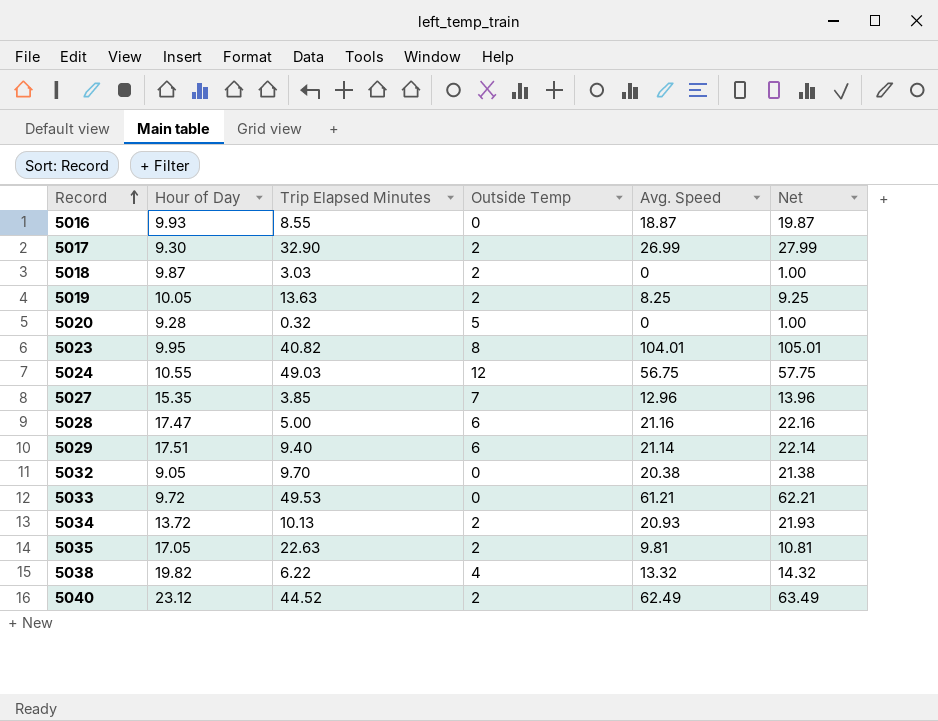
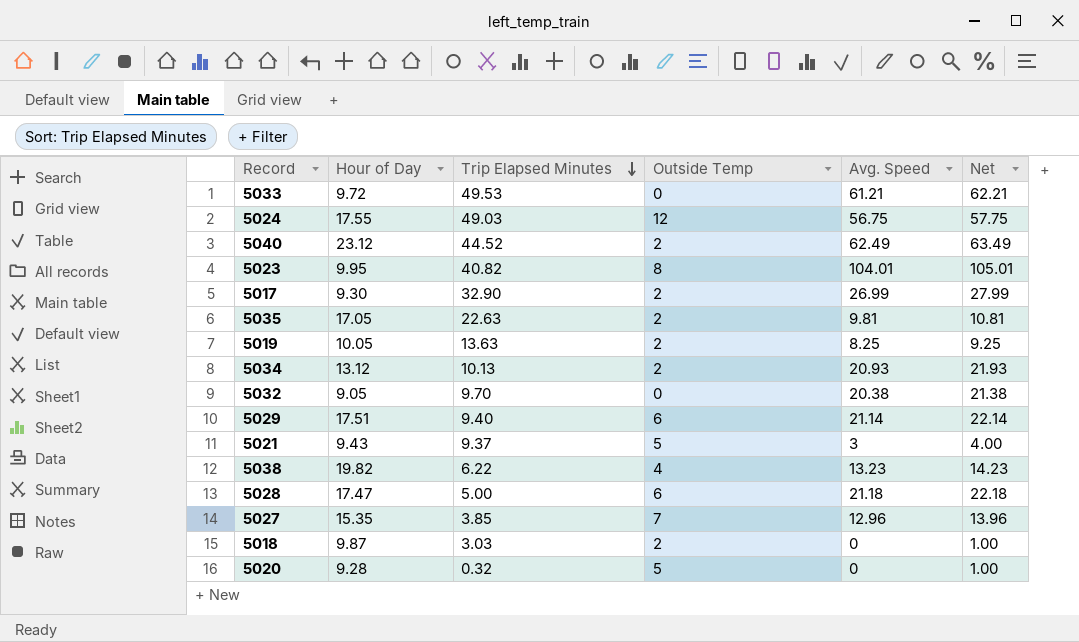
row order: Record ascending -> Trip Elapsed Minutes descending
row 5016: 9.93 | 8.55 | 0 | 18.87 | 19.87 -> none
5024 | Hour of Day: 10.55 -> 17.55
5034 | Hour of Day: 13.72 -> 13.12
row 5021: none -> 9.43 | 9.37 | 5 | 3 | 4.00
5038 | Avg. Speed: 13.32 -> 13.23
5038 | Net: 14.32 -> 14.23
5028 | Avg. Speed: 21.16 -> 21.18
5028 | Net: 22.16 -> 22.18

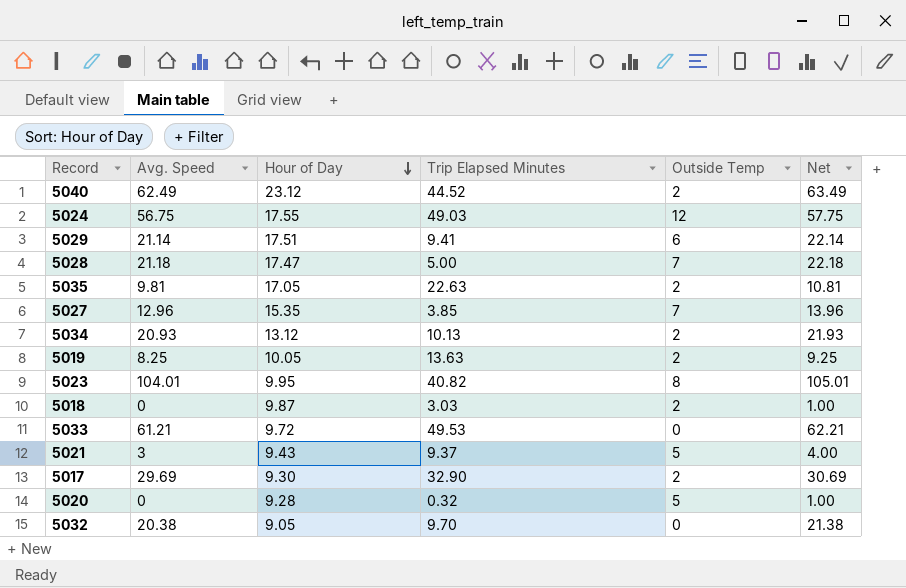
row order: Trip Elapsed Minutes descending -> Hour of Day descending
column Avg. Speed | position: 5 -> 2
row 5038: 19.82 | 6.22 | 4 | 13.23 | 14.23 -> none
5029 | Trip Elapsed Minutes: 9.40 -> 9.41
5028 | Outside Temp: 6 -> 7
5017 | Avg. Speed: 26.99 -> 29.69
5017 | Net: 27.99 -> 30.69

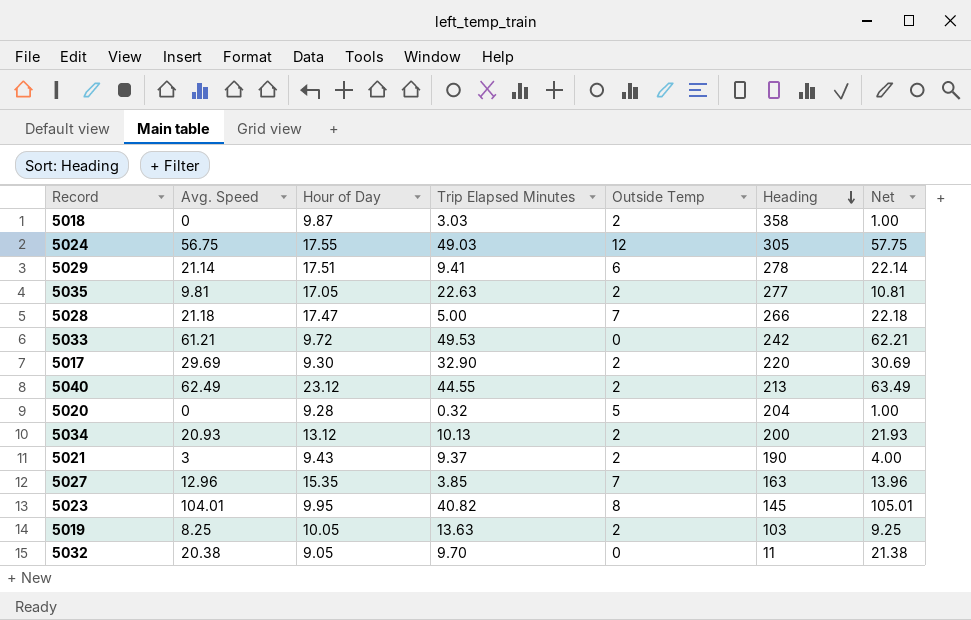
row order: Hour of Day descending -> Heading descending
column Heading | position: none -> 6
5040 | Trip Elapsed Minutes: 44.52 -> 44.55
5021 | Outside Temp: 5 -> 2

